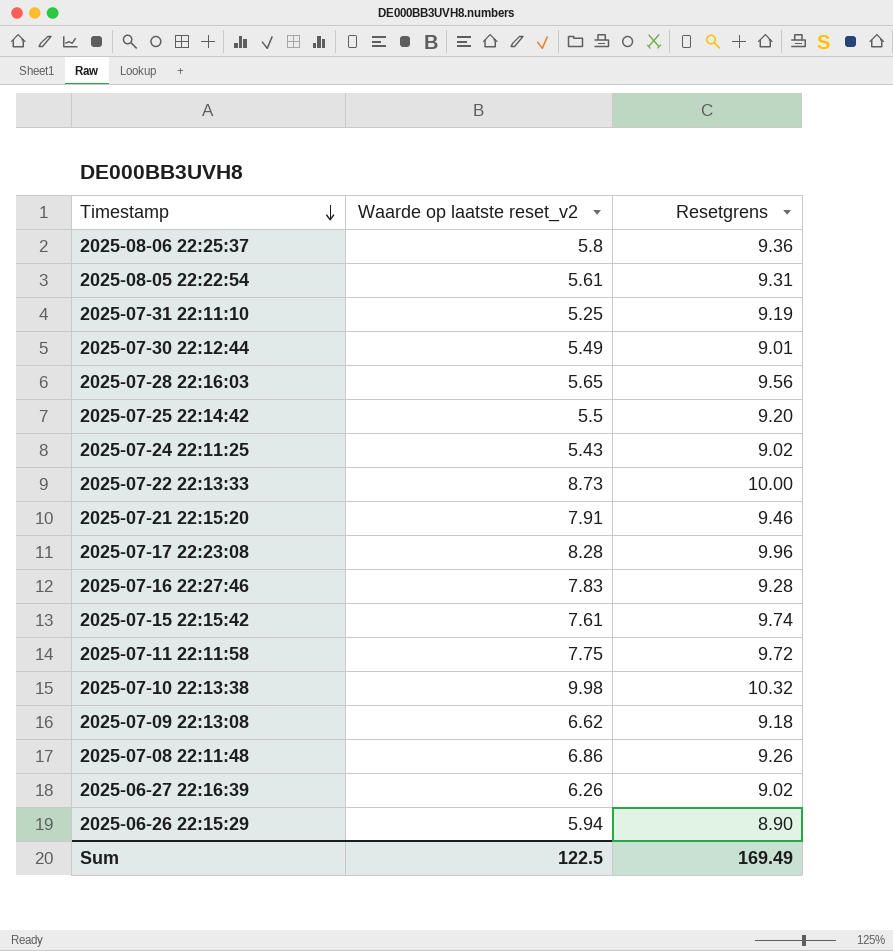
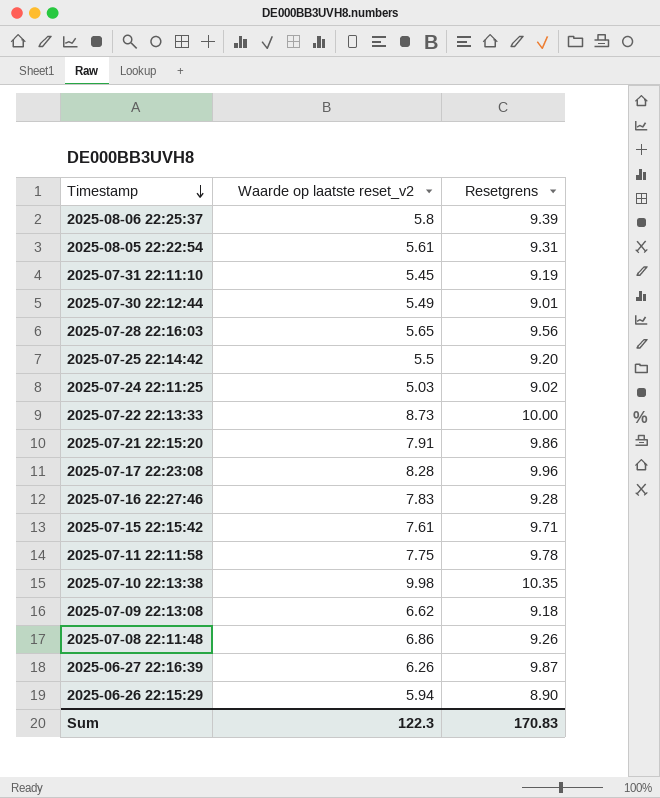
2025-08-06 22:25:37 | Resetgrens: 9.36 -> 9.39
2025-07-31 22:11:10 | Waarde op laatste reset_v2: 5.25 -> 5.45
2025-07-24 22:11:25 | Waarde op laatste reset_v2: 5.43 -> 5.03
2025-07-21 22:15:20 | Resetgrens: 9.46 -> 9.86
2025-07-15 22:15:42 | Resetgrens: 9.74 -> 9.71
2025-07-11 22:11:58 | Resetgrens: 9.72 -> 9.78
2025-07-10 22:13:38 | Resetgrens: 10.32 -> 10.35
2025-06-27 22:16:39 | Resetgrens: 9.02 -> 9.87
Sum | Waarde op laatste reset_v2: 122.5 -> 122.3
Sum | Resetgrens: 169.49 -> 170.83

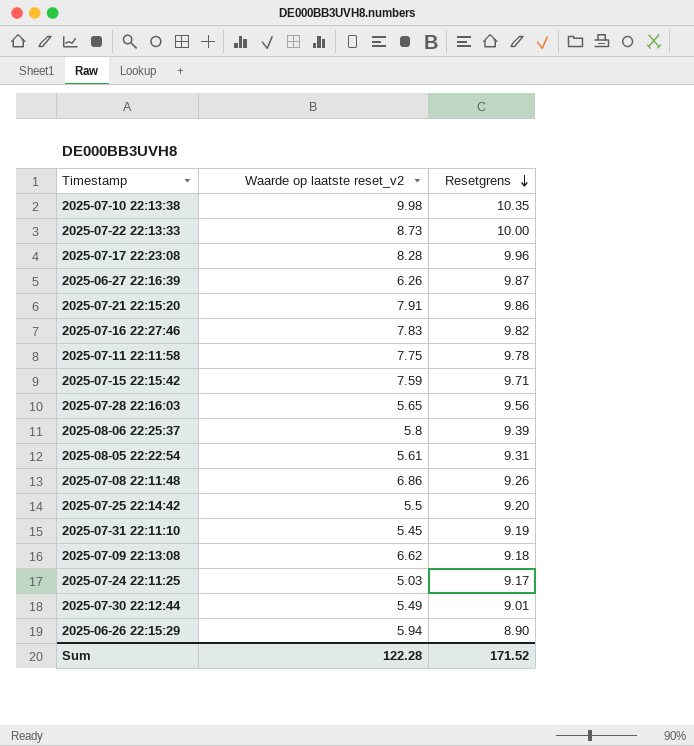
row order: Timestamp descending -> Resetgrens descending
2025-07-16 22:27:46 | Resetgrens: 9.28 -> 9.82
2025-07-15 22:15:42 | Waarde op laatste reset_v2: 7.61 -> 7.59
2025-07-24 22:11:25 | Resetgrens: 9.02 -> 9.17
Sum | Waarde op laatste reset_v2: 122.3 -> 122.28
Sum | Resetgrens: 170.83 -> 171.52

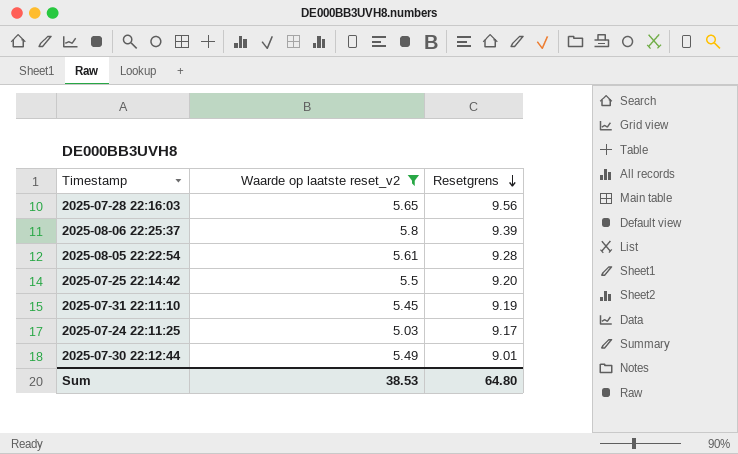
filter: none -> Waarde op laatste reset_v2 <= 5.8
2025-08-05 22:22:54 | Resetgrens: 9.31 -> 9.28
Sum | Waarde op laatste reset_v2: 122.28 -> 38.53
Sum | Resetgrens: 171.52 -> 64.80

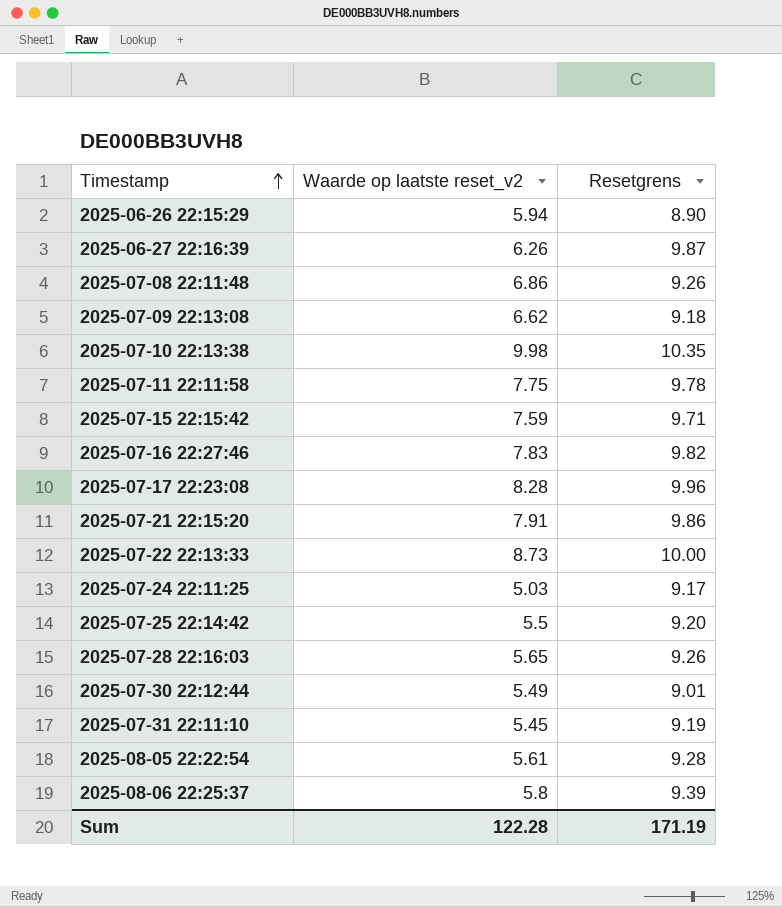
filter: Waarde op laatste reset_v2 <= 5.8 -> none
row order: Resetgrens descending -> Timestamp ascending
2025-07-28 22:16:03 | Resetgrens: 9.56 -> 9.26
Sum | Waarde op laatste reset_v2: 38.53 -> 122.28
Sum | Resetgrens: 64.80 -> 171.19

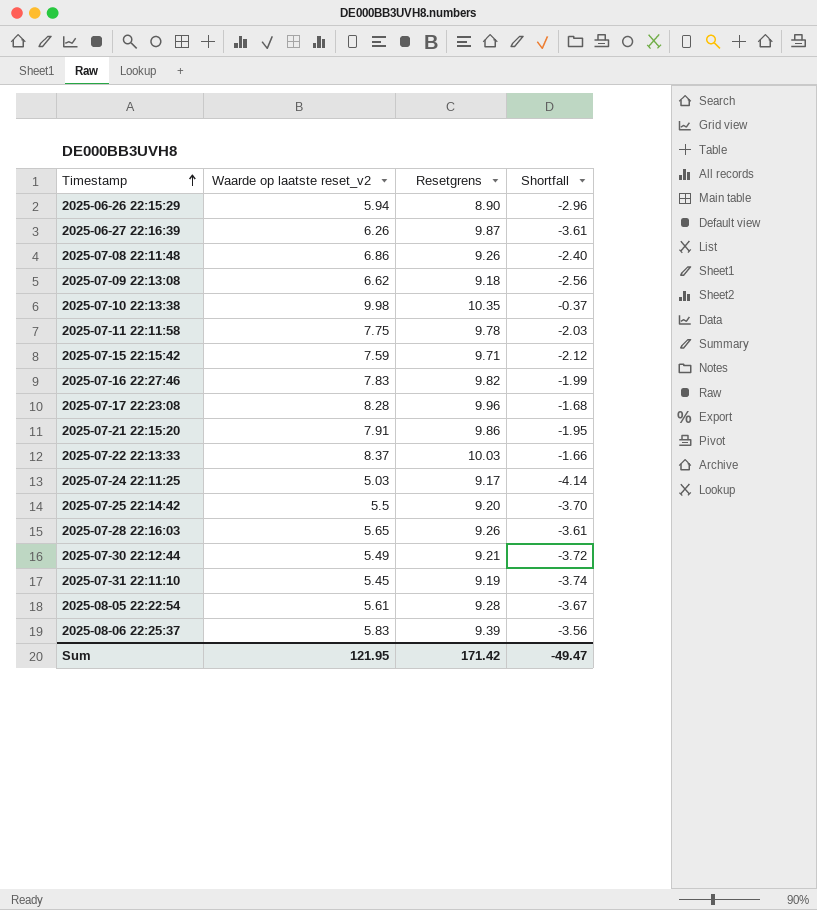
column Shortfall | formula: none -> [Waarde op laatste reset_v2] - [Resetgrens]
2025-07-22 22:13:33 | Waarde op laatste reset_v2: 8.73 -> 8.37
2025-07-22 22:13:33 | Resetgrens: 10.00 -> 10.03
2025-07-30 22:12:44 | Resetgrens: 9.01 -> 9.21
2025-08-06 22:25:37 | Waarde op laatste reset_v2: 5.8 -> 5.83
Sum | Waarde op laatste reset_v2: 122.28 -> 121.95
Sum | Resetgrens: 171.19 -> 171.42

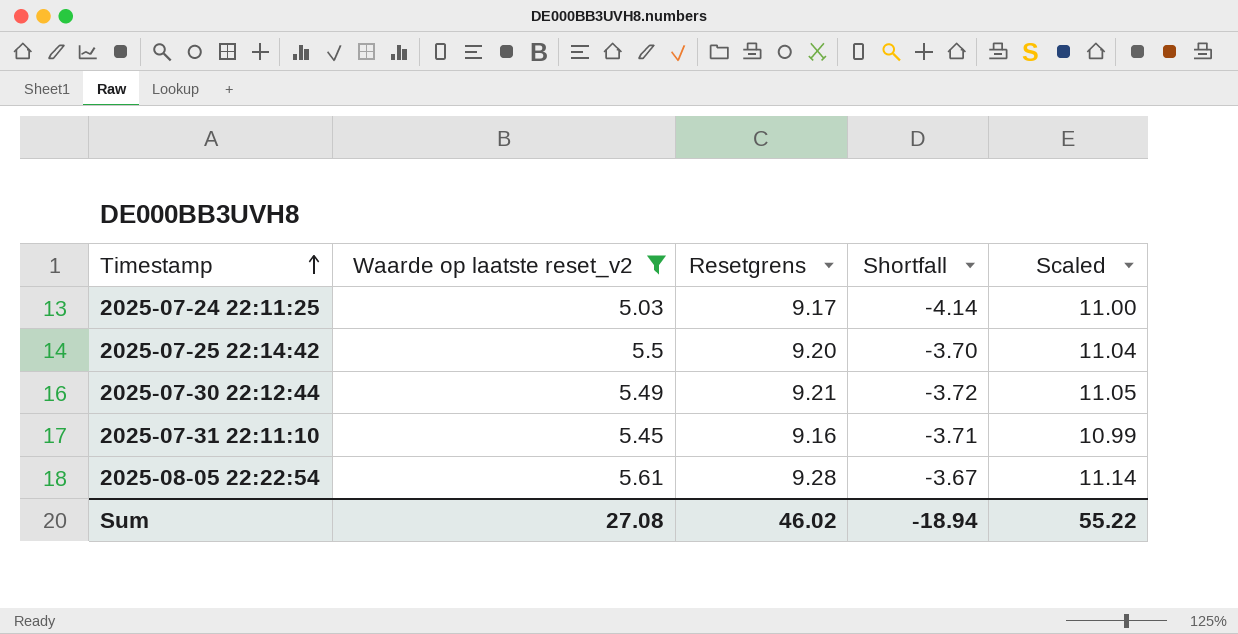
filter: none -> Waarde op laatste reset_v2 <= 5.61
column Scaled | formula: none -> [Resetgrens] * 1.2
2025-07-31 22:11:10 | Resetgrens: 9.19 -> 9.16
2025-07-31 22:11:10 | Shortfall: -3.74 -> -3.71
Sum | Waarde op laatste reset_v2: 121.95 -> 27.08
Sum | Resetgrens: 171.42 -> 46.02
Sum | Shortfall: -49.47 -> -18.94

